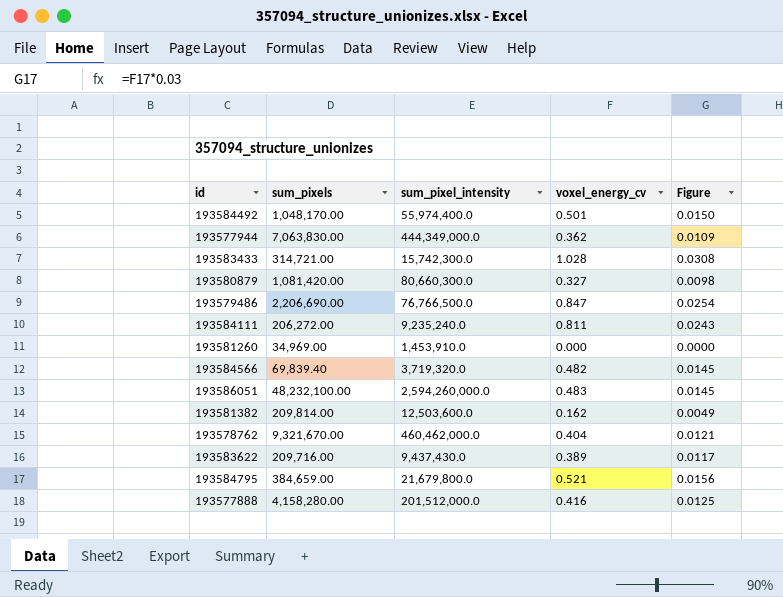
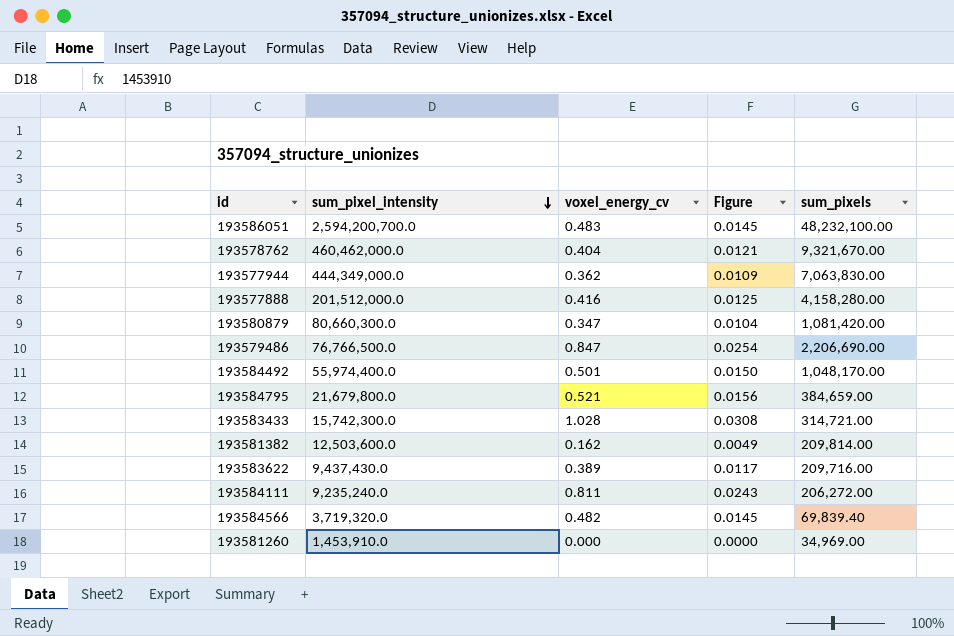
row order: none -> sum_pixel_intensity descending
column sum_pixels | position: 2 -> 5
193586051 | sum_pixel_intensity: 2,594,260,000.0 -> 2,594,200,700.0
193580879 | voxel_energy_cv: 0.327 -> 0.347
193580879 | Figure: 0.0098 -> 0.0104

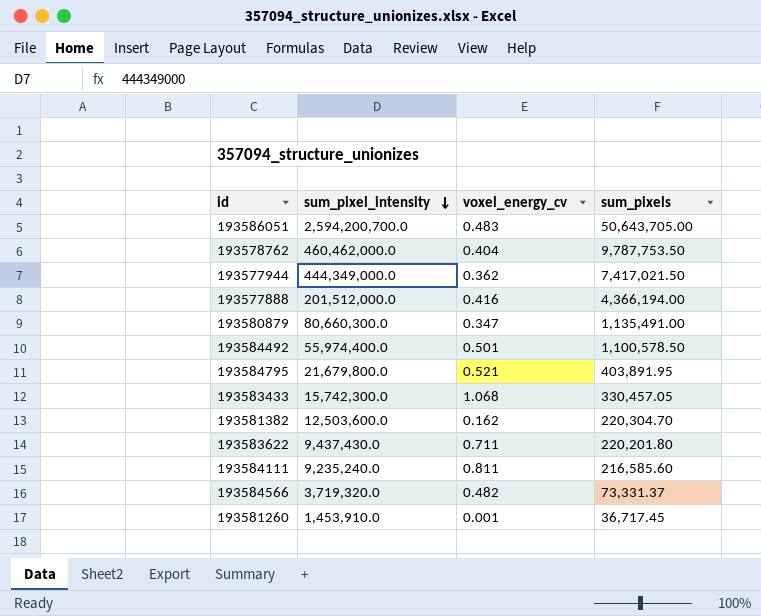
column Figure | formula: [voxel_energy_cv] * 0.03 -> none
row 193579486: 76,766,500.0 | 0.847 | 0.0254 | 2,206,690.00 -> none
193586051 | sum_pixels: 48,232,100.00 -> 50,643,705.00
193578762 | sum_pixels: 9,321,670.00 -> 9,787,753.50
193577944 | sum_pixels: 7,063,830.00 -> 7,417,021.50
193577888 | sum_pixels: 4,158,280.00 -> 4,366,194.00
193580879 | sum_pixels: 1,081,420.00 -> 1,135,491.00
193584492 | sum_pixels: 1,048,170.00 -> 1,100,578.50
193584795 | sum_pixels: 384,659.00 -> 403,891.95
193583433 | voxel_energy_cv: 1.028 -> 1.068
193583433 | sum_pixels: 314,721.00 -> 330,457.05
193581382 | sum_pixels: 209,814.00 -> 220,304.70
193583622 | voxel_energy_cv: 0.389 -> 0.711
193583622 | sum_pixels: 209,716.00 -> 220,201.80
193584111 | sum_pixels: 206,272.00 -> 216,585.60
193584566 | sum_pixels: 69,839.40 -> 73,331.37
193581260 | voxel_energy_cv: 0.000 -> 0.001
193581260 | sum_pixels: 34,969.00 -> 36,717.45

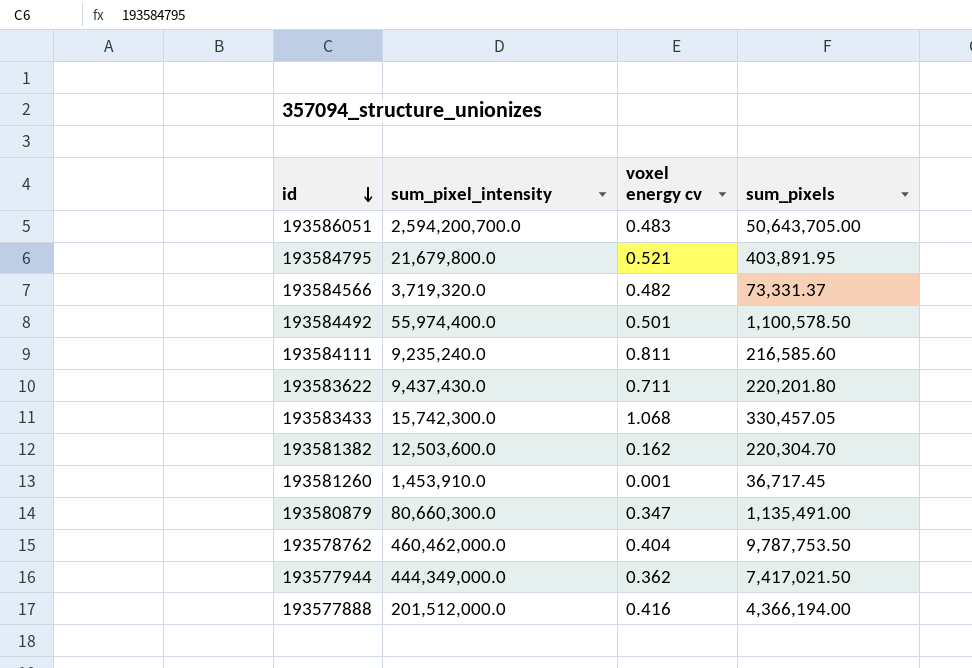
row order: sum_pixel_intensity descending -> id descending
column name: voxel_energy_cv -> voxel energy cv

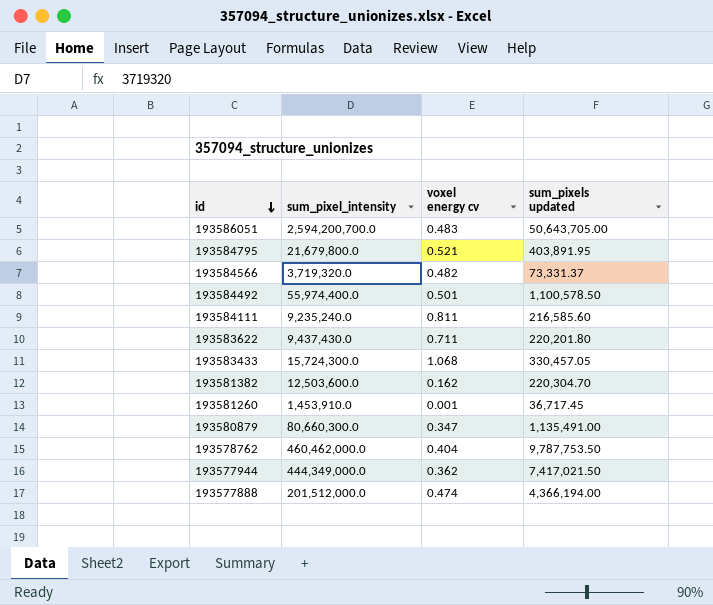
column name: sum_pixels -> sum_pixels updated
193583433 | sum_pixel_intensity: 15,742,300.0 -> 15,724,300.0
193577888 | voxel energy cv: 0.416 -> 0.474

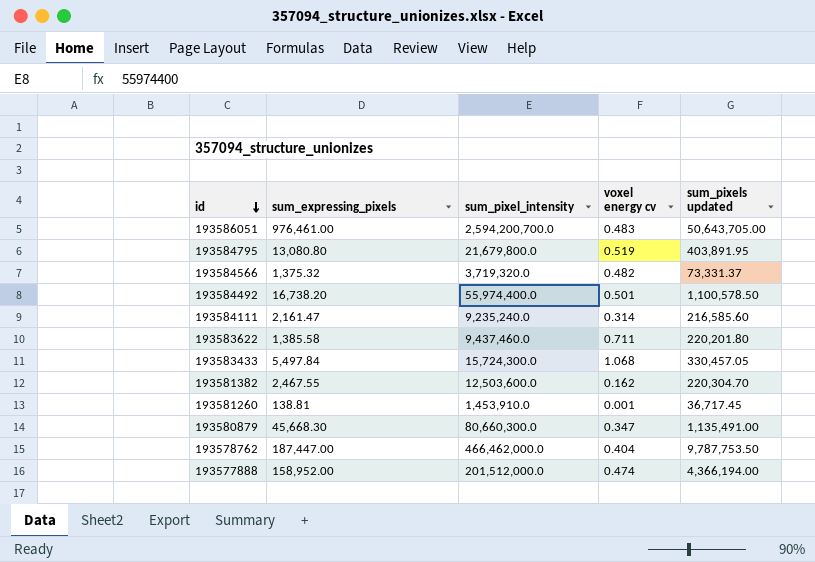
column sum_expressing_pixels | position: none -> 2
row 193577944: 444,349,000.0 | 0.362 | 7,417,021.50 -> none
193584795 | voxel energy cv: 0.521 -> 0.519
193584111 | voxel energy cv: 0.811 -> 0.314
193583622 | sum_pixel_intensity: 9,437,430.0 -> 9,437,460.0
193578762 | sum_pixel_intensity: 460,462,000.0 -> 466,462,000.0

